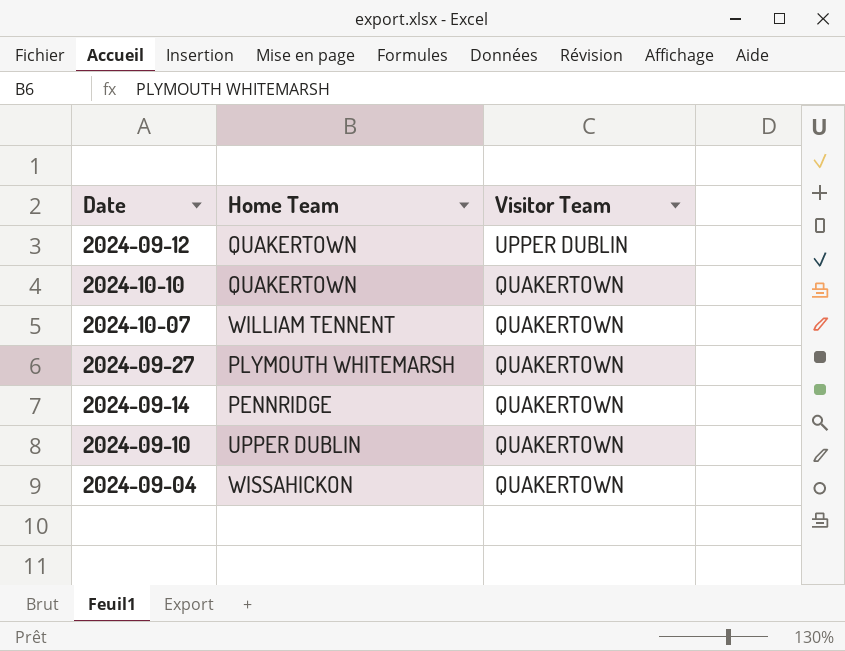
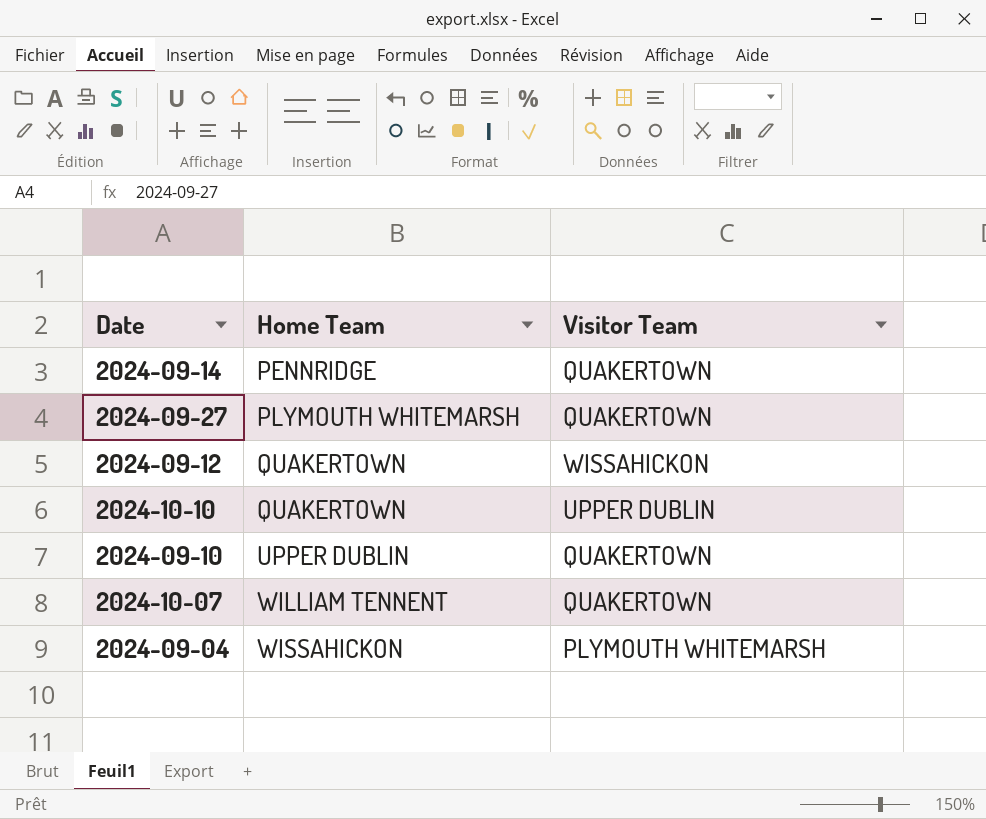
row order: Visitor Team descending -> Home Team ascending
2024-09-12 | Visitor Team: UPPER DUBLIN -> WISSAHICKON
2024-10-10 | Visitor Team: QUAKERTOWN -> UPPER DUBLIN
2024-09-04 | Visitor Team: QUAKERTOWN -> PLYMOUTH WHITEMARSH

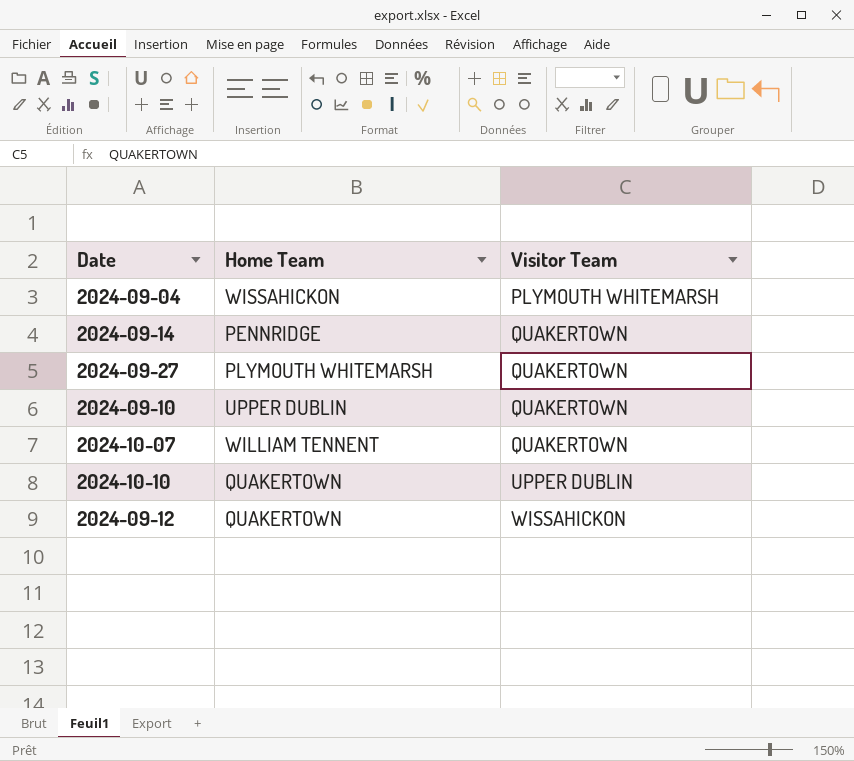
row order: Home Team ascending -> Visitor Team ascending

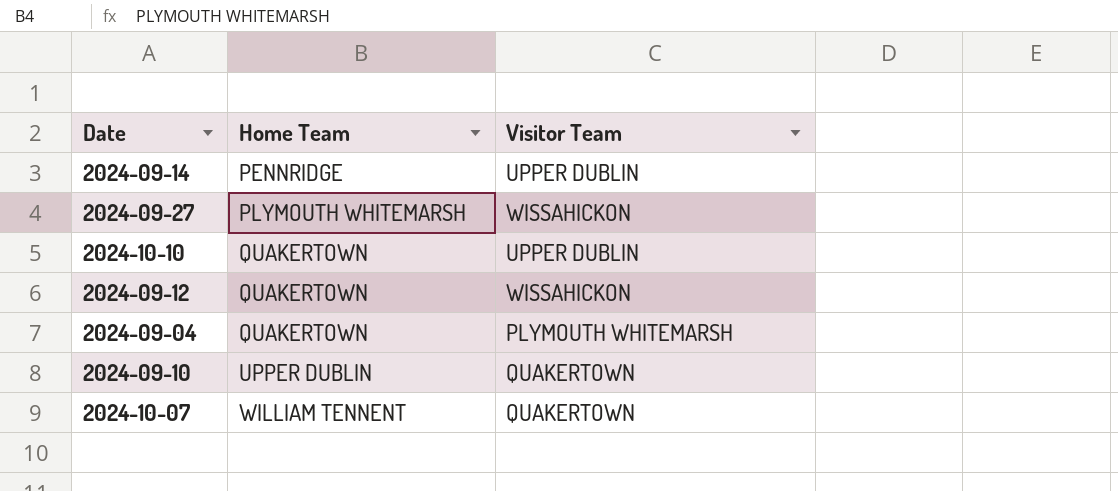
row order: Visitor Team ascending -> Home Team ascending
2024-09-14 | Visitor Team: QUAKERTOWN -> UPPER DUBLIN
2024-09-27 | Visitor Team: QUAKERTOWN -> WISSAHICKON
2024-09-04 | Home Team: WISSAHICKON -> QUAKERTOWN

